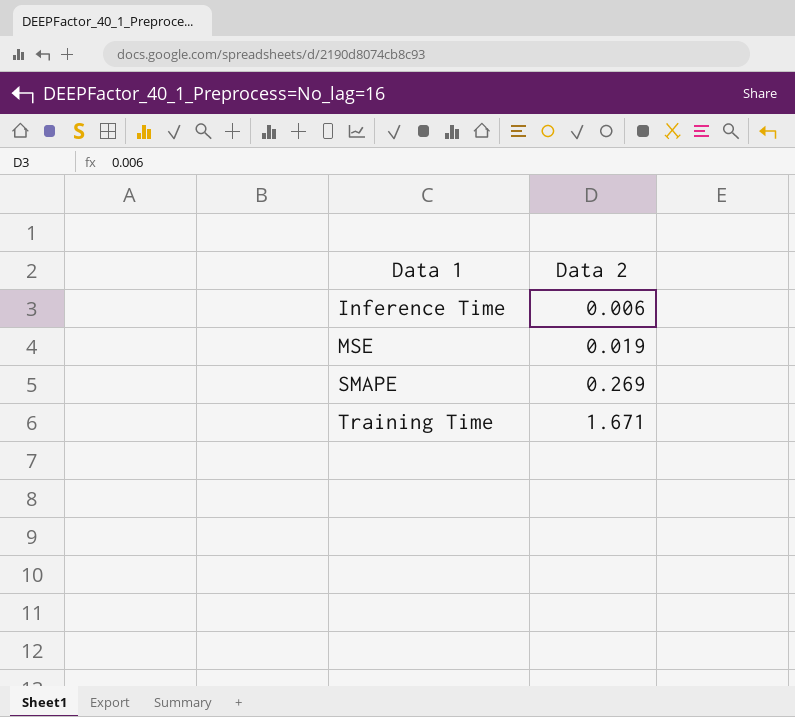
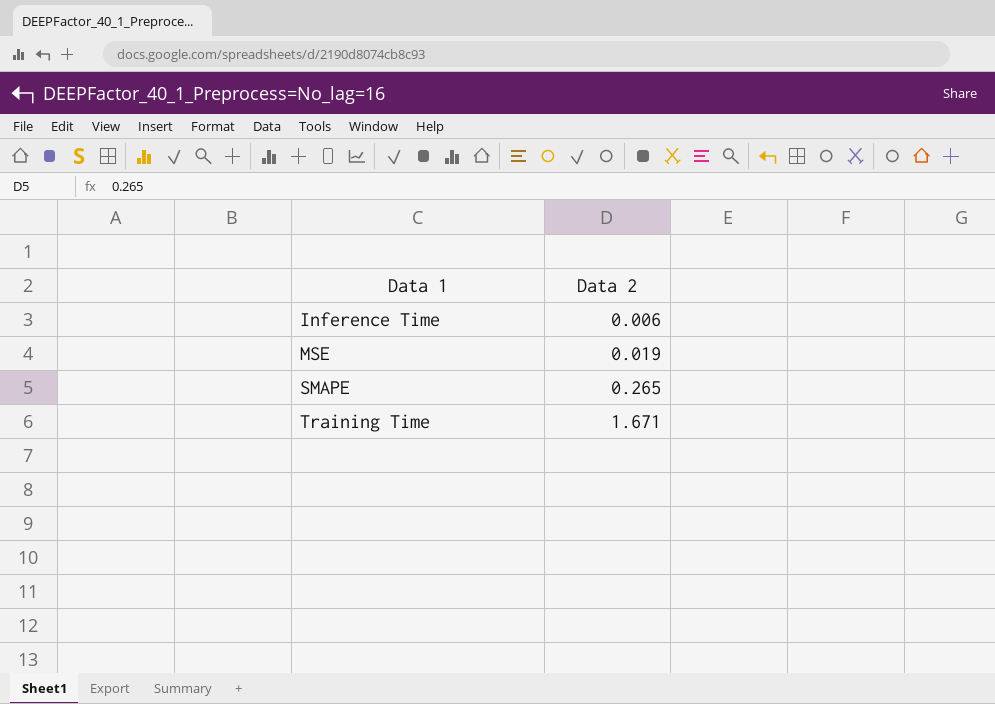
SMAPE | Data 2: 0.269 -> 0.265

